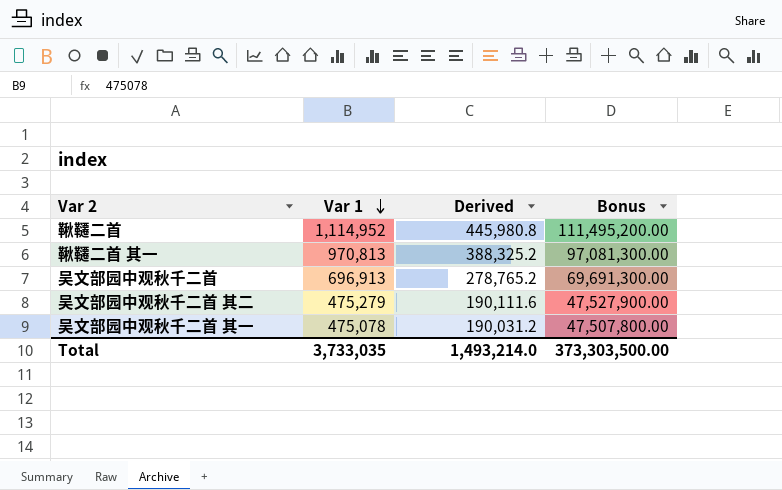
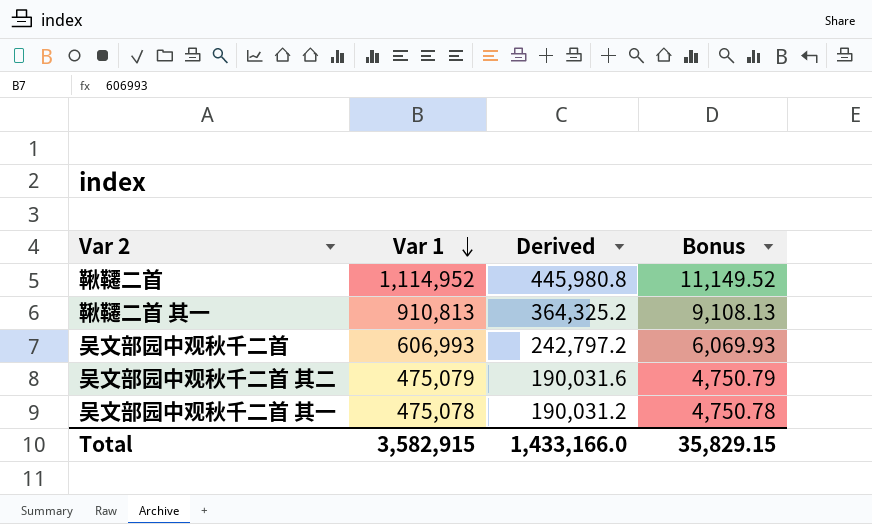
column Bonus | formula: [Var 1] * 100 -> [Var 1] * 0.01
鞦韆二首 其一 | Var 1: 970,813 -> 910,813
鞦韆二首 其一 | Derived: 388,325.2 -> 364,325.2
吴文部园中观秋千二首 | Var 1: 696,913 -> 606,993
吴文部园中观秋千二首 | Derived: 278,765.2 -> 242,797.2
吴文部园中观秋千二首 其二 | Var 1: 475,279 -> 475,079
吴文部园中观秋千二首 其二 | Derived: 190,111.6 -> 190,031.6
Total | Var 1: 3,733,035 -> 3,582,915
Total | Derived: 1,493,214.0 -> 1,433,166.0
Total | Bonus: 373,303,500.00 -> 35,829.15

